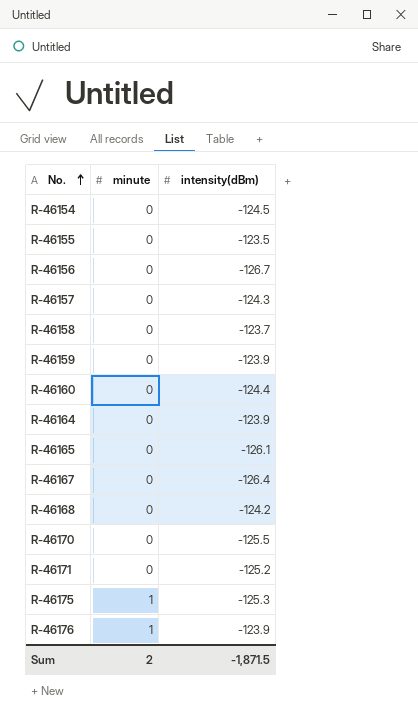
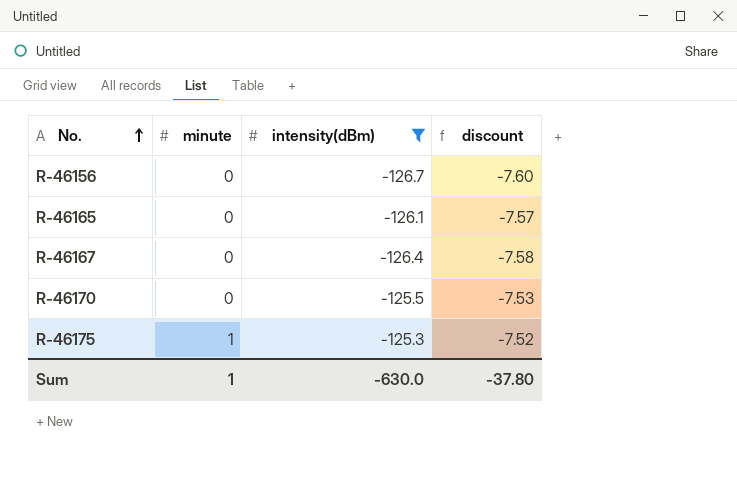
filter: none -> intensity(dBm) <= -125.3
column discount | formula: none -> [intensity(dBm)] * 0.06
Sum | minute: 2 -> 1
Sum | intensity(dBm): -1,871.5 -> -630.0

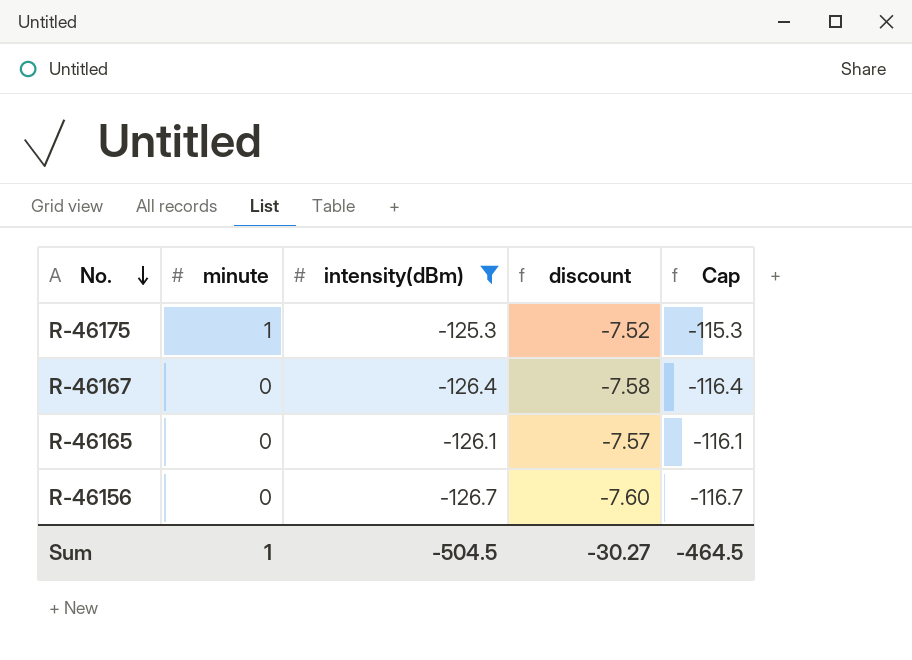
row order: No. ascending -> No. descending
column Cap | formula: none -> [intensity(dBm)] + 10
row R-46170: 0 | -125.5 | -7.53 -> none
Sum | intensity(dBm): -630.0 -> -504.5
Sum | discount: -37.80 -> -30.27

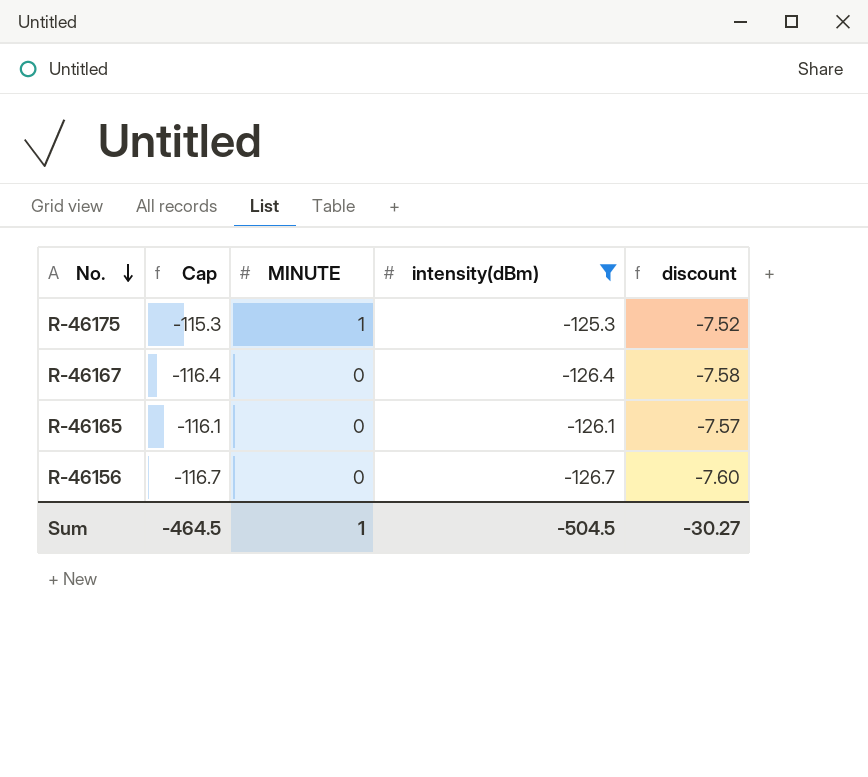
column Cap | position: 5 -> 2
column name: minute -> MINUTE

